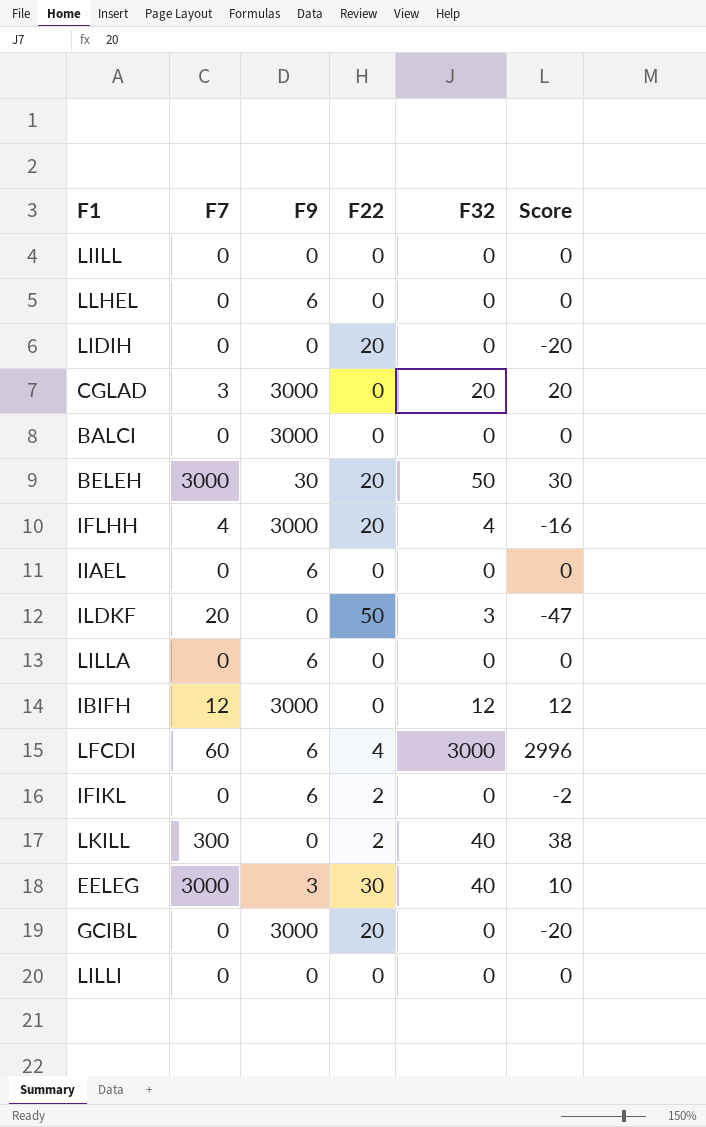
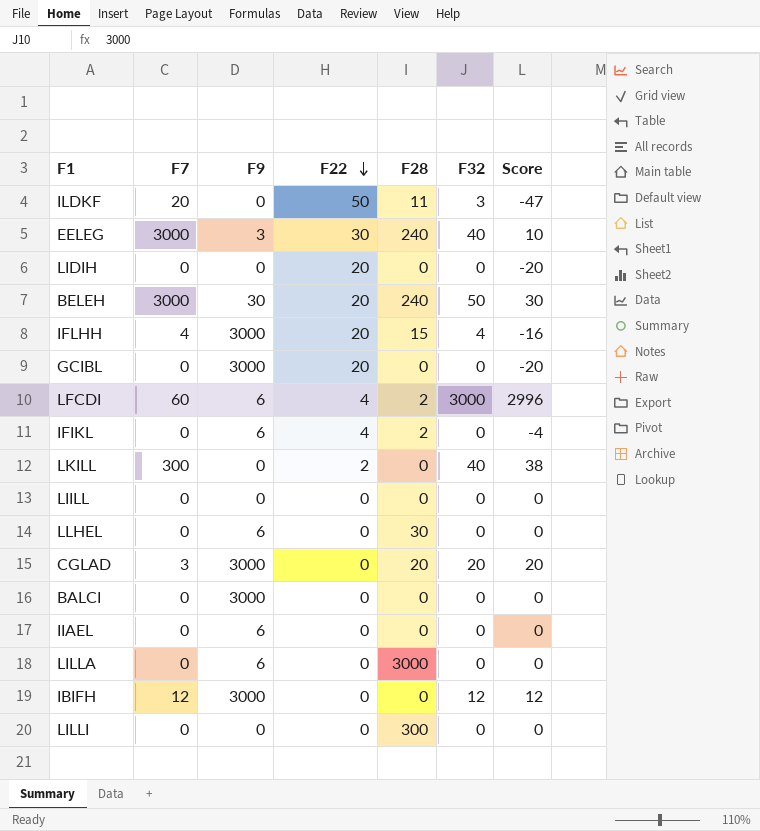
row order: none -> F22 descending
column F28 | position: none -> 5
IFIKL | F22: 2 -> 4
IFIKL | Score: -2 -> -4

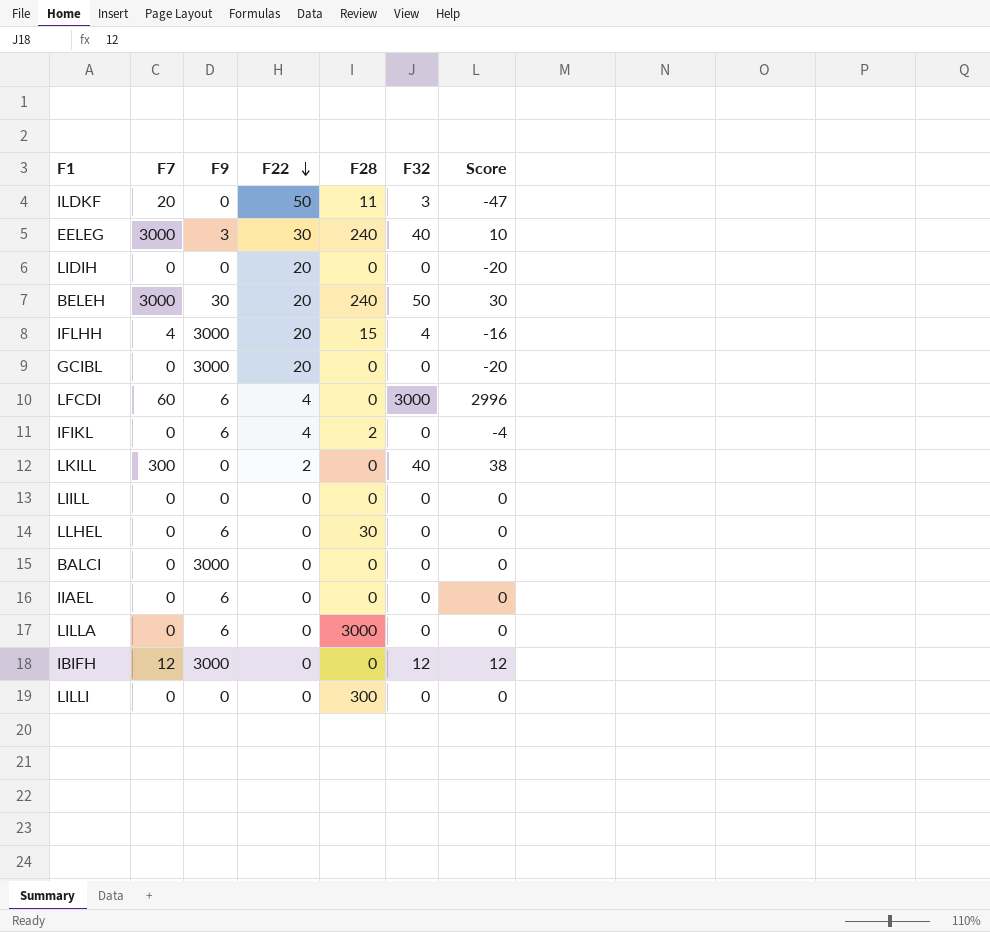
row CGLAD: 3 | 3000 | 0 | 20 | 20 | 20 -> none
LFCDI | F28: 2 -> 0

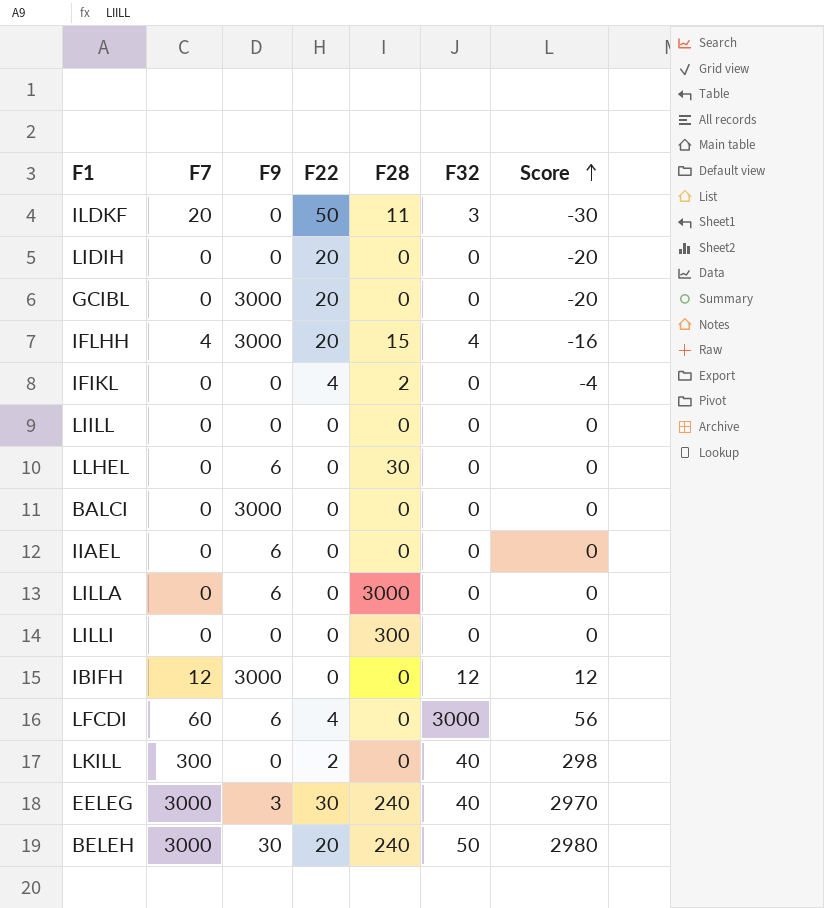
row order: F22 descending -> Score ascending
column Score | formula: [F32] - [F22] -> [F7] - [F22]
IFIKL | F9: 6 -> 0

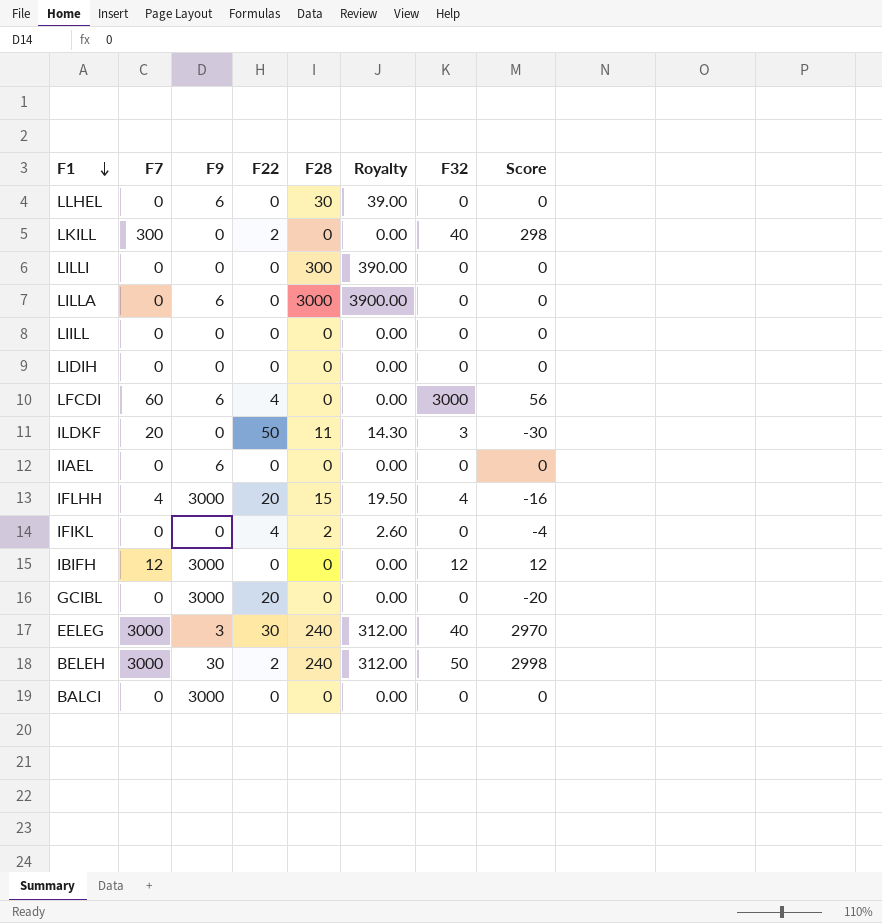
row order: Score ascending -> F1 descending
column Royalty | formula: none -> [F28] * 1.3
LIDIH | F22: 20 -> 0
LIDIH | Score: -20 -> 0
BELEH | F22: 20 -> 2
BELEH | Score: 2980 -> 2998

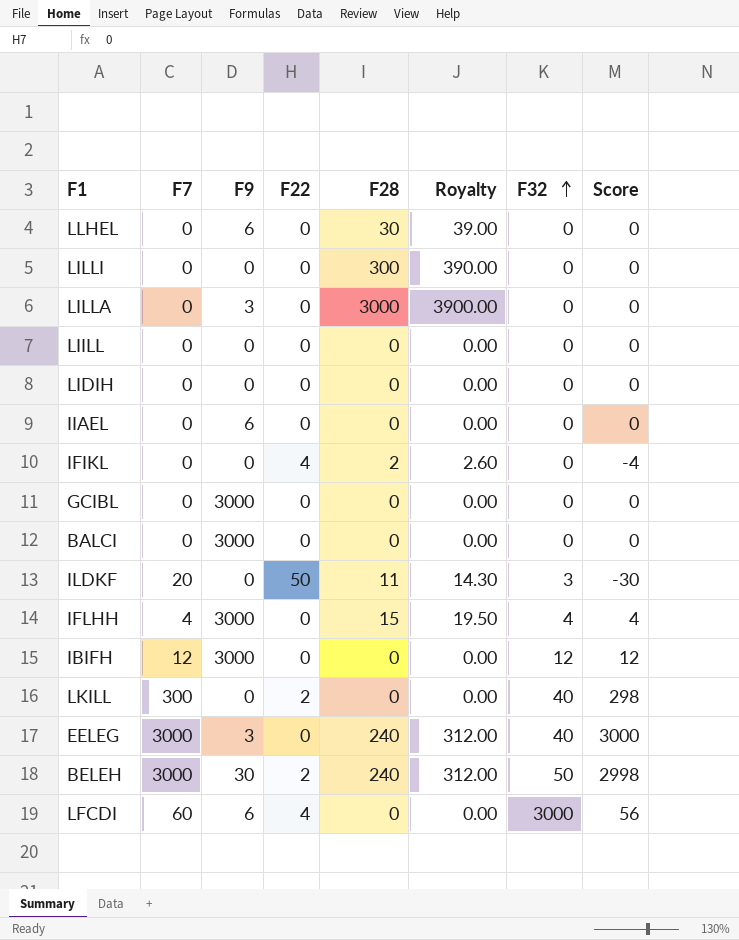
row order: F1 descending -> F32 ascending
LILLA | F9: 6 -> 3
GCIBL | F22: 20 -> 0
GCIBL | Score: -20 -> 0
IFLHH | F22: 20 -> 0
IFLHH | Score: -16 -> 4
EELEG | F22: 30 -> 0
EELEG | Score: 2970 -> 3000

